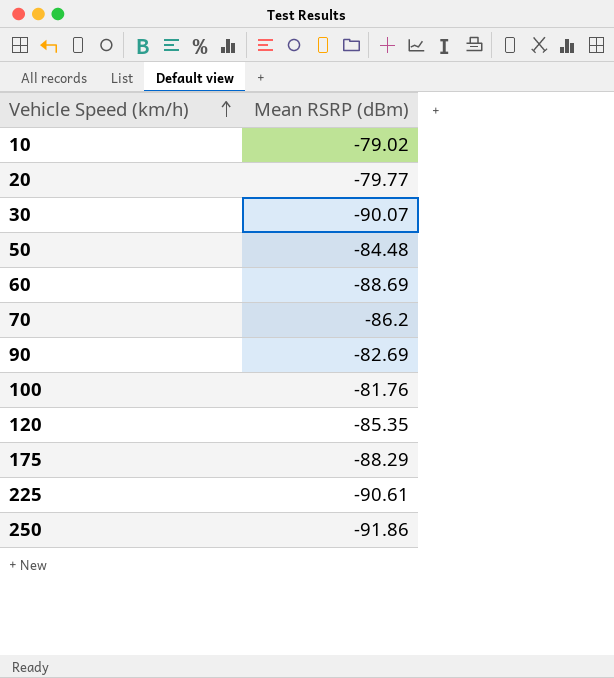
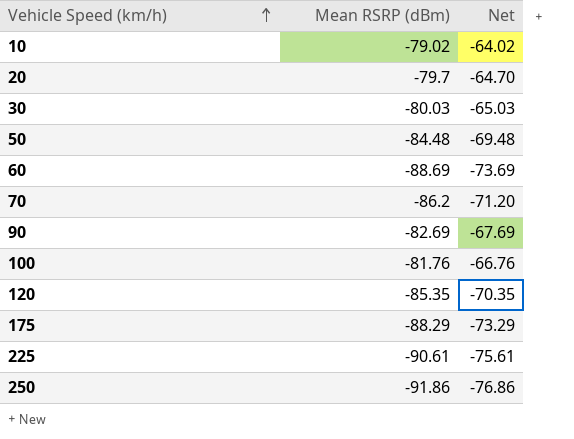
column Net | formula: none -> [Mean RSRP (dBm)] + 15
20 | Mean RSRP (dBm): -79.77 -> -79.7
30 | Mean RSRP (dBm): -90.07 -> -80.03

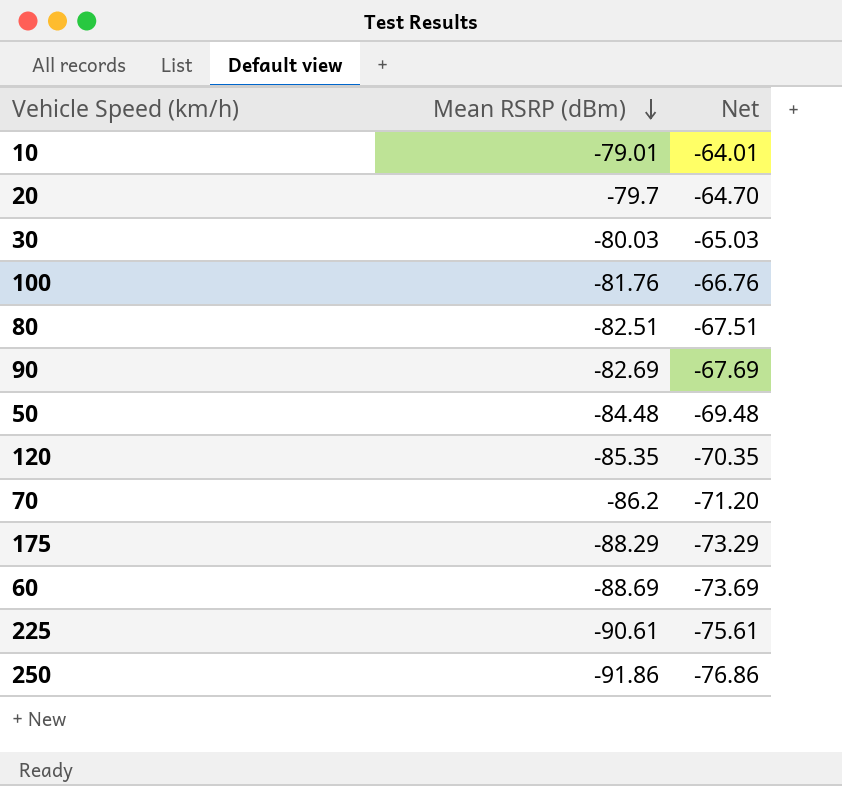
row order: Vehicle Speed (km/h) ascending -> Mean RSRP (dBm) descending
10 | Mean RSRP (dBm): -79.02 -> -79.01
10 | Net: -64.02 -> -64.01
row 80: none -> -82.51 | -67.51

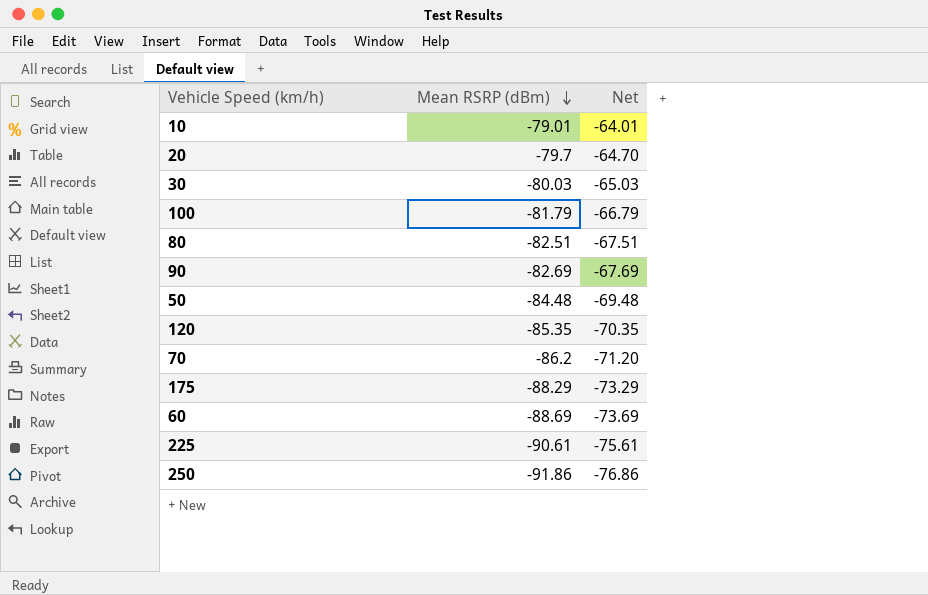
100 | Mean RSRP (dBm): -81.76 -> -81.79
100 | Net: -66.76 -> -66.79

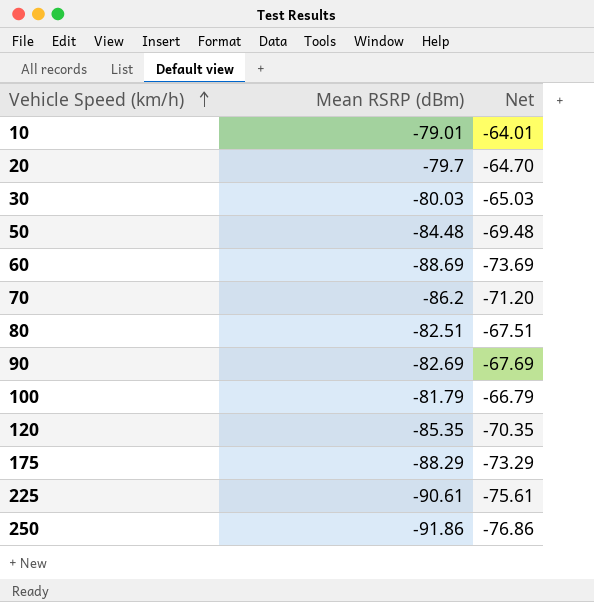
row order: Mean RSRP (dBm) descending -> Vehicle Speed (km/h) ascending

